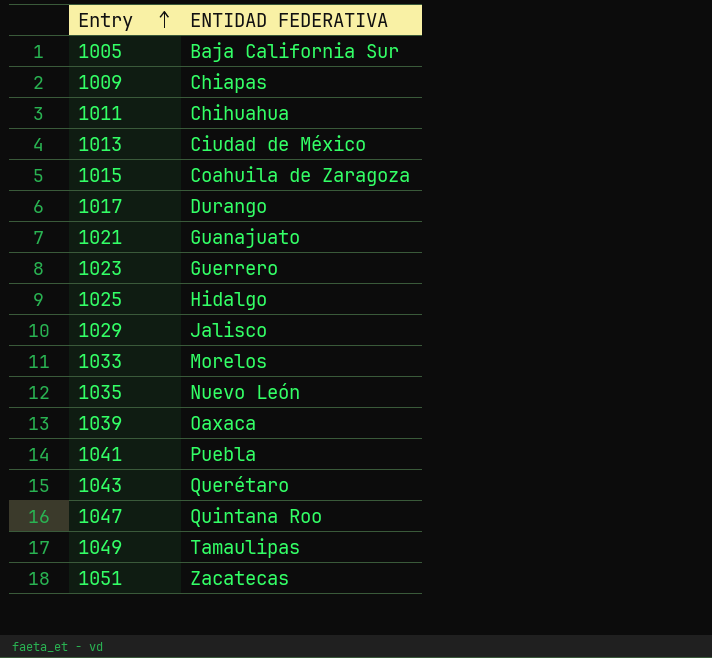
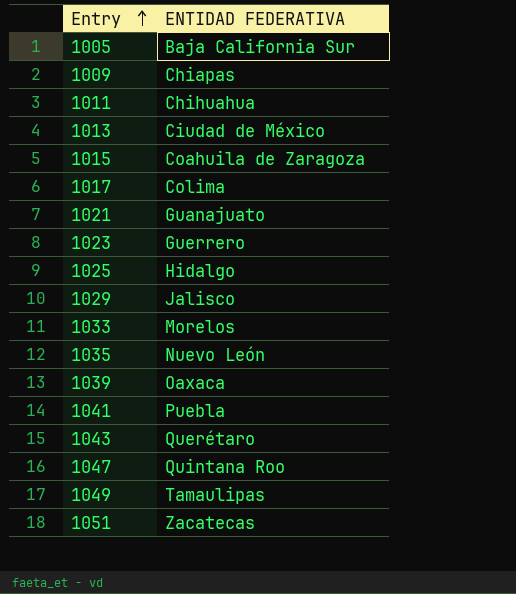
1017 | ENTIDAD FEDERATIVA: Durango -> Colima

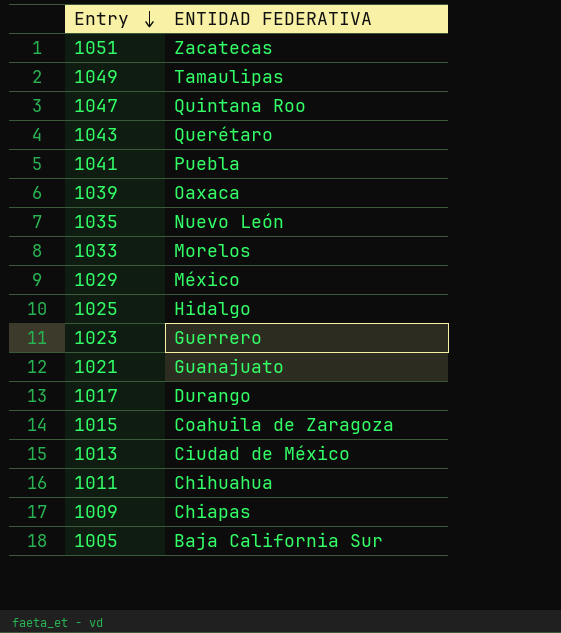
row order: Entry ascending -> Entry descending
1029 | ENTIDAD FEDERATIVA: Jalisco -> México
1017 | ENTIDAD FEDERATIVA: Colima -> Durango

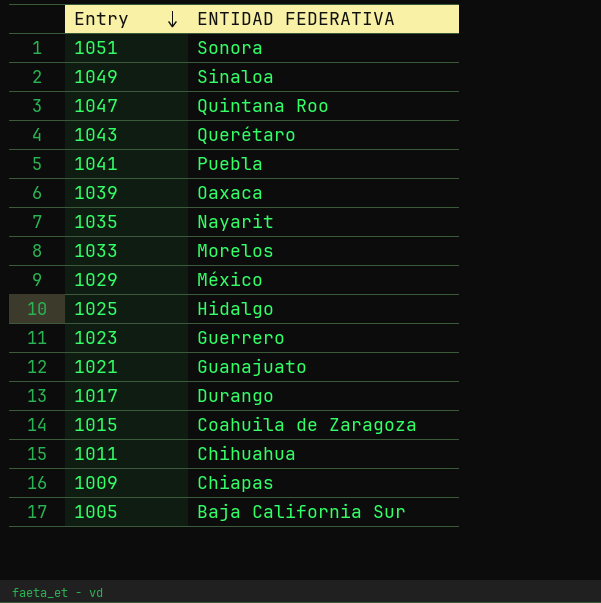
row 1013: Ciudad de México -> none
1051 | ENTIDAD FEDERATIVA: Zacatecas -> Sonora
1049 | ENTIDAD FEDERATIVA: Tamaulipas -> Sinaloa
1035 | ENTIDAD FEDERATIVA: Nuevo León -> Nayarit

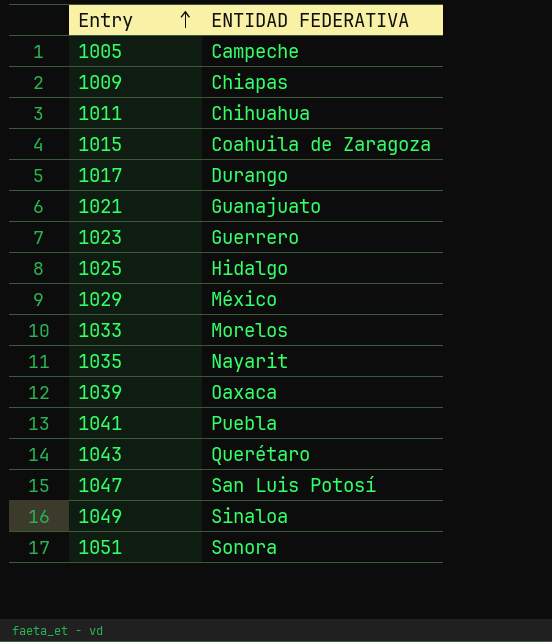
row order: Entry descending -> Entry ascending
1005 | ENTIDAD FEDERATIVA: Baja California Sur -> Campeche
1047 | ENTIDAD FEDERATIVA: Quintana Roo -> San Luis Potosí

